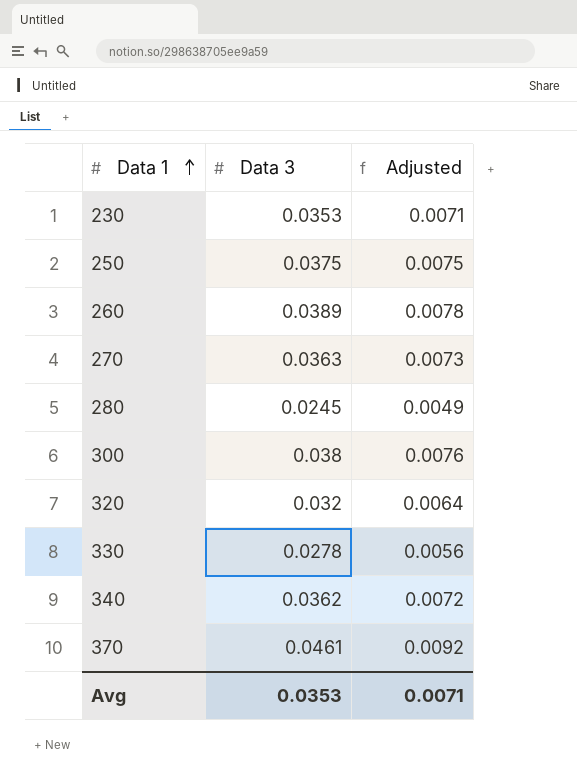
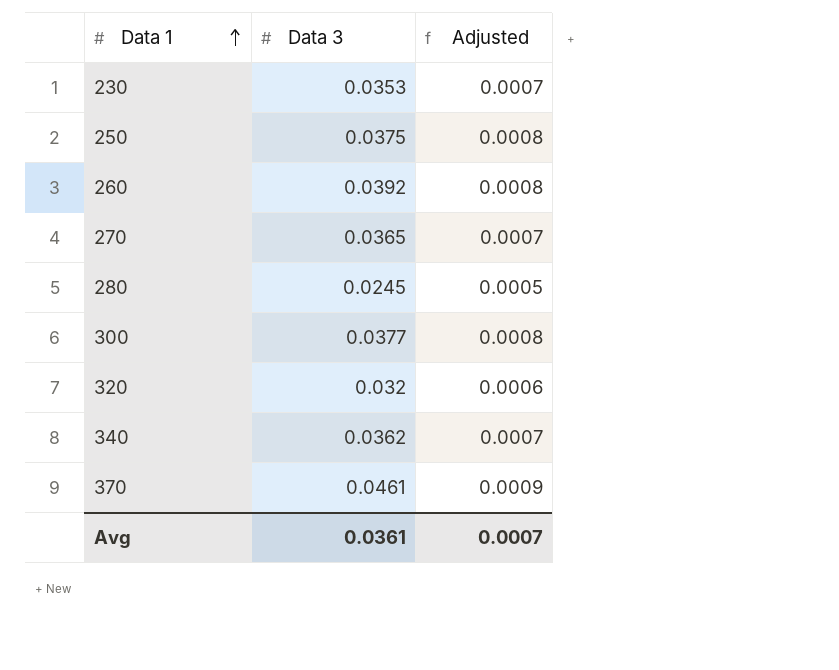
column Adjusted | formula: [Data 3] * 0.2 -> [Data 3] * 0.02
row 330: 0.0278 | 0.0056 -> none
260 | Data 3: 0.0389 -> 0.0392
270 | Data 3: 0.0363 -> 0.0365
300 | Data 3: 0.038 -> 0.0377
Avg | Data 3: 0.0353 -> 0.0361
Avg | Adjusted: 0.0071 -> 0.0007

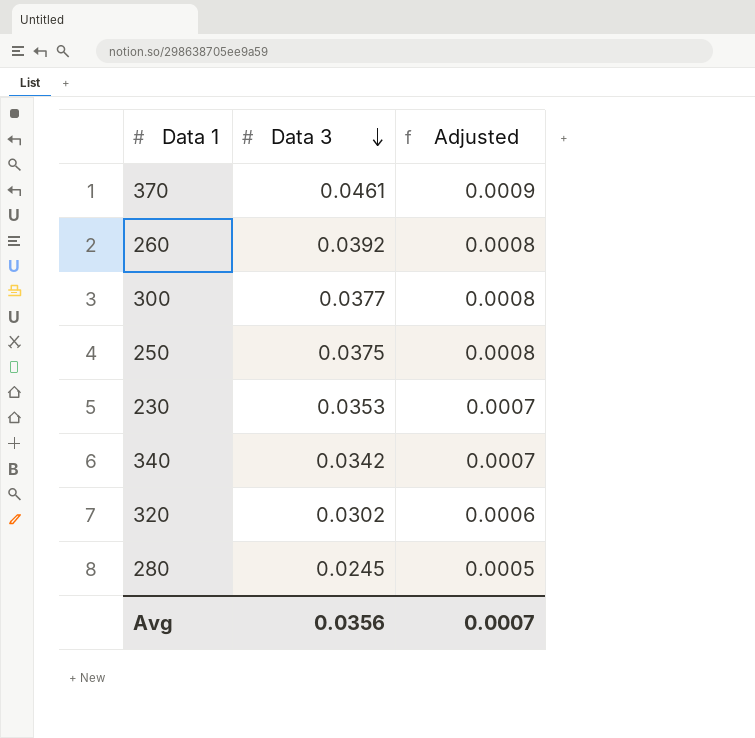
row order: Data 1 ascending -> Data 3 descending
row 270: 0.0365 | 0.0007 -> none
340 | Data 3: 0.0362 -> 0.0342
320 | Data 3: 0.032 -> 0.0302
Avg | Data 3: 0.0361 -> 0.0356

